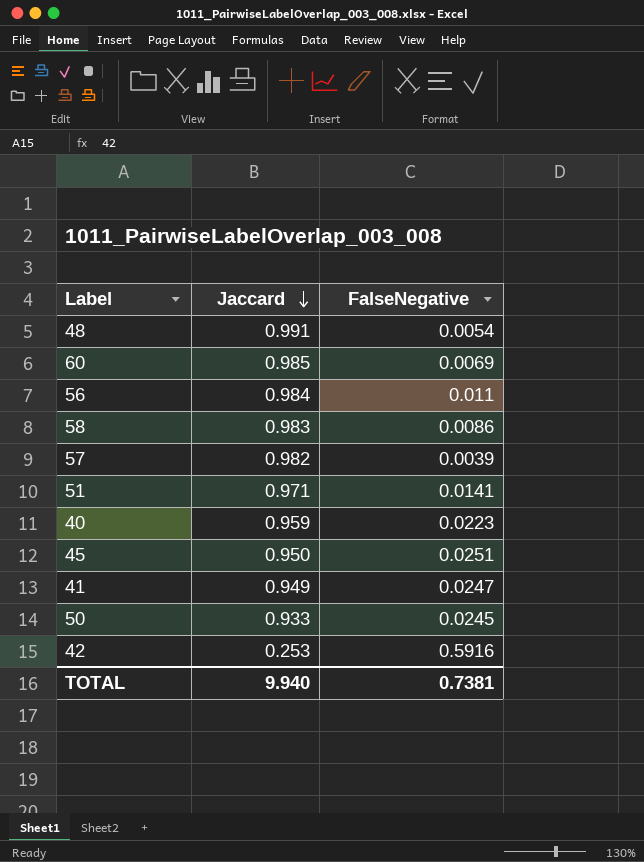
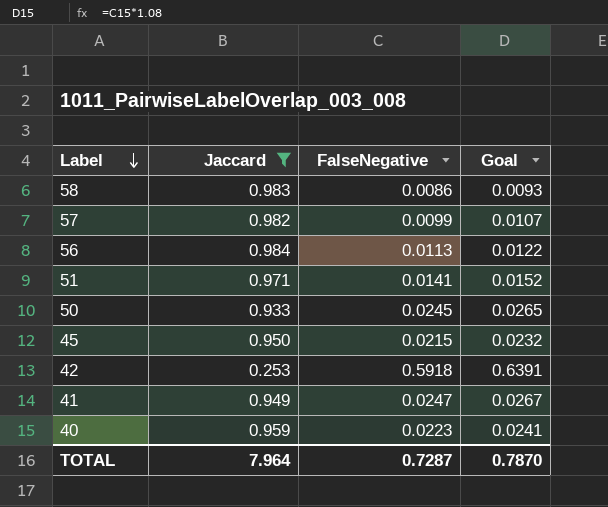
filter: none -> Jaccard <= 0.984
row order: Jaccard descending -> Label descending
column Goal | formula: none -> [FalseNegative] * 1.08
57 | FalseNegative: 0.0039 -> 0.0099
56 | FalseNegative: 0.011 -> 0.0113
45 | FalseNegative: 0.0251 -> 0.0215
42 | FalseNegative: 0.5916 -> 0.5918
TOTAL | Jaccard: 9.940 -> 7.964
TOTAL | FalseNegative: 0.7381 -> 0.7287

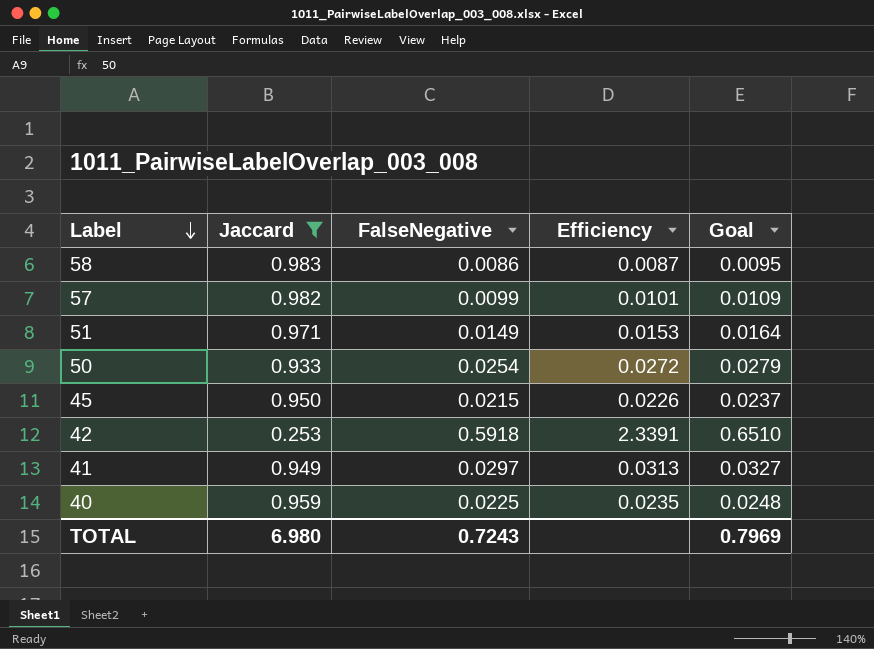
column Efficiency | formula: none -> [FalseNegative] / [Jaccard]
column Goal | formula: [FalseNegative] * 1.08 -> [FalseNegative] * 1.1
row 56: 0.984 | 0.0113 | 0.0122 -> none
51 | FalseNegative: 0.0141 -> 0.0149
50 | FalseNegative: 0.0245 -> 0.0254
41 | FalseNegative: 0.0247 -> 0.0297
40 | FalseNegative: 0.0223 -> 0.0225
TOTAL | Jaccard: 7.964 -> 6.980
TOTAL | FalseNegative: 0.7287 -> 0.7243
TOTAL | Goal: 0.7870 -> 0.7969

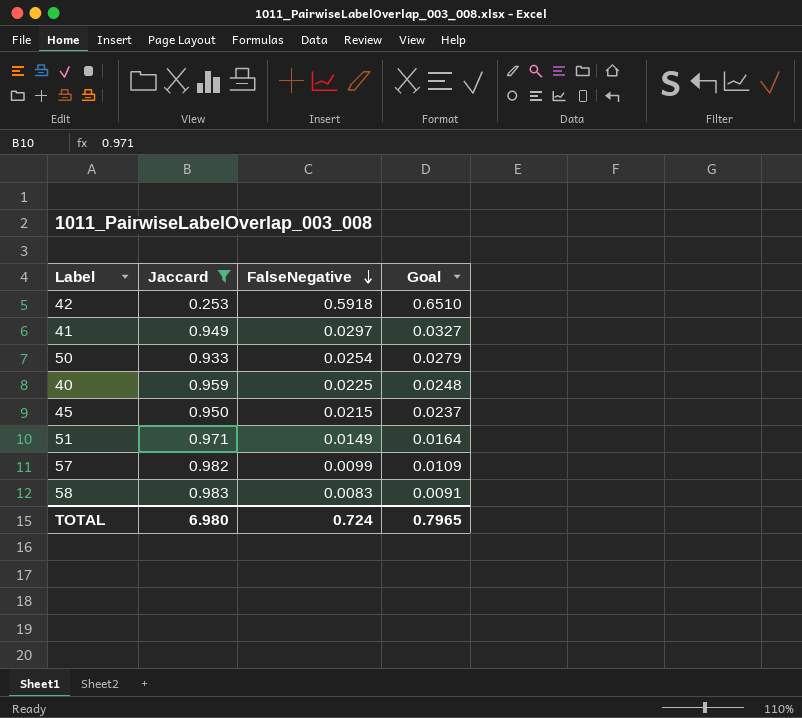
row order: Label descending -> FalseNegative descending
column Efficiency | formula: [FalseNegative] / [Jaccard] -> none
58 | FalseNegative: 0.0086 -> 0.0083
58 | Goal: 0.0095 -> 0.0091
TOTAL | FalseNegative: 0.7243 -> 0.724
TOTAL | Goal: 0.7969 -> 0.7965

